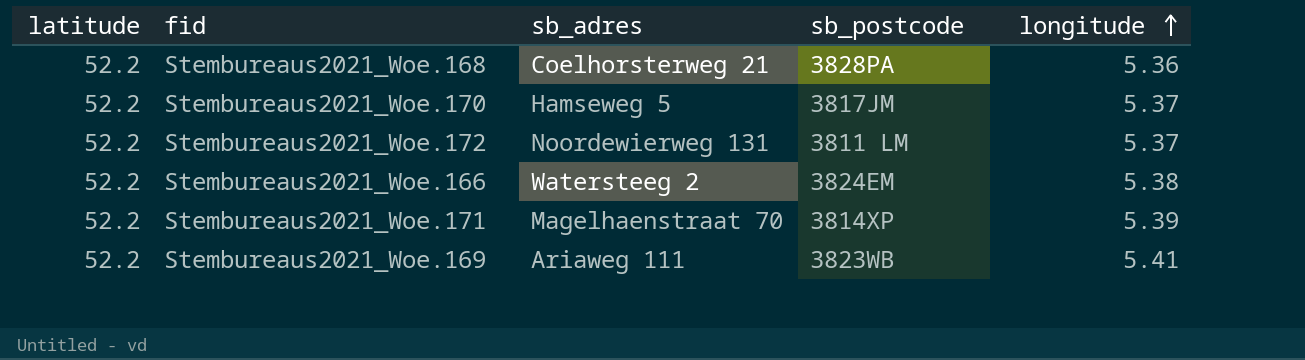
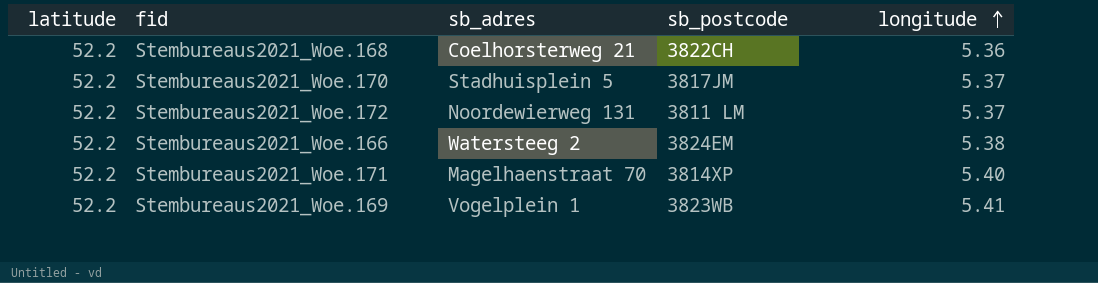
Stembureaus2021_Woe.168 | sb_postcode: 3828PA -> 3822CH
Stembureaus2021_Woe.170 | sb_adres: Hamseweg 5 -> Stadhuisplein 5
Stembureaus2021_Woe.171 | longitude: 5.39 -> 5.40
Stembureaus2021_Woe.169 | sb_adres: Ariaweg 111 -> Vogelplein 1

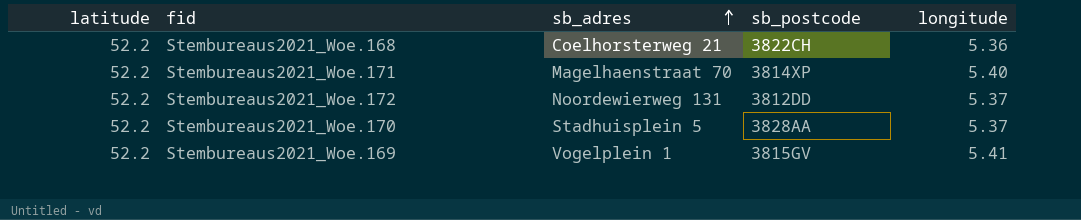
row order: longitude ascending -> sb_adres ascending
row Stembureaus2021_Woe.166: 52.2 | Watersteeg 2 | 3824EM | 5.38 -> none
Stembureaus2021_Woe.172 | sb_postcode: 3811 LM -> 3812DD
Stembureaus2021_Woe.170 | sb_postcode: 3817JM -> 3828AA
Stembureaus2021_Woe.169 | sb_postcode: 3823WB -> 3815GV

